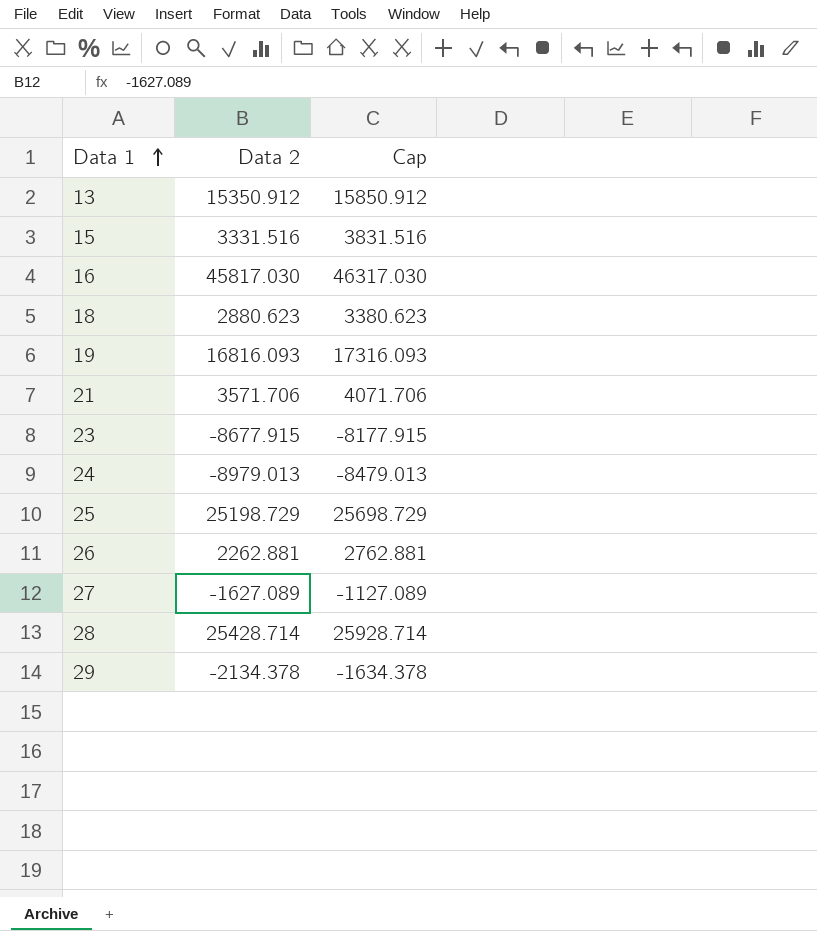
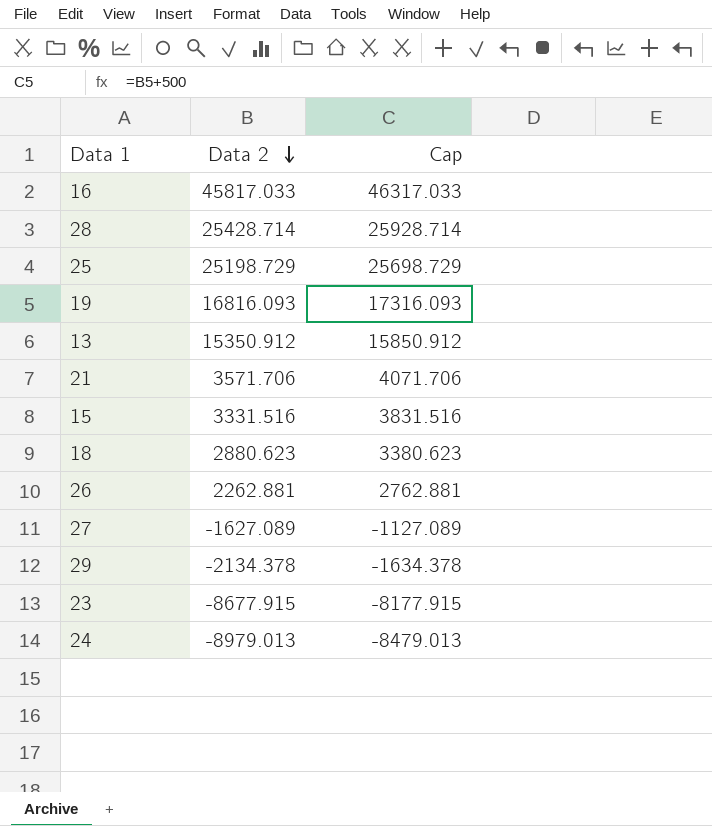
row order: Data 1 ascending -> Data 2 descending
16 | Data 2: 45817.030 -> 45817.033
16 | Cap: 46317.030 -> 46317.033

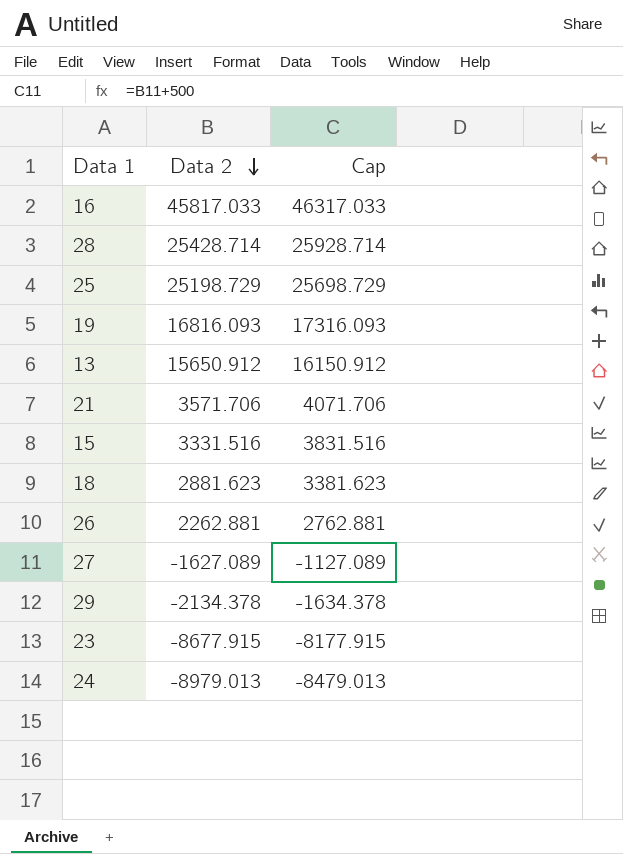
13 | Data 2: 15350.912 -> 15650.912
13 | Cap: 15850.912 -> 16150.912
18 | Data 2: 2880.623 -> 2881.623
18 | Cap: 3380.623 -> 3381.623

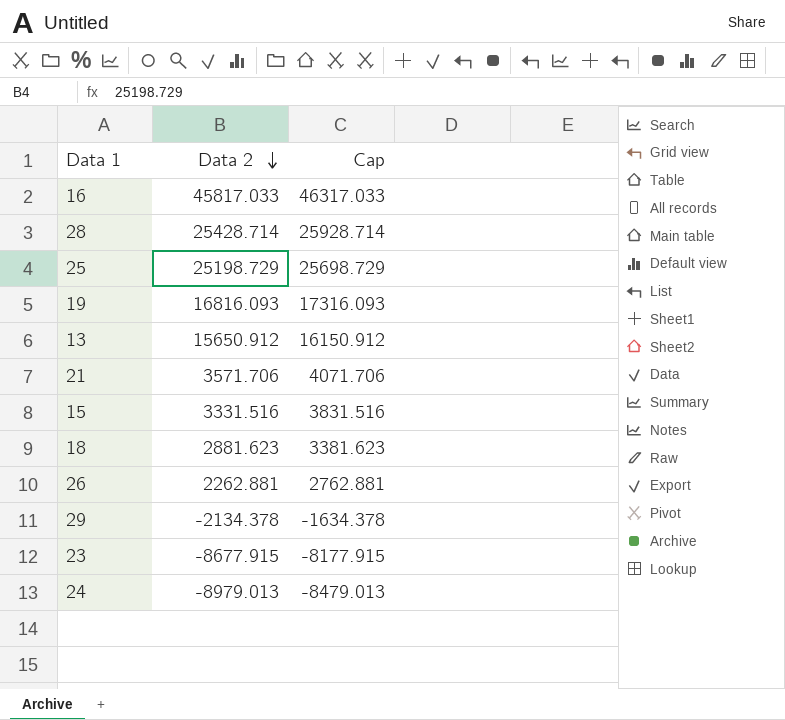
row 27: -1627.089 | -1127.089 -> none

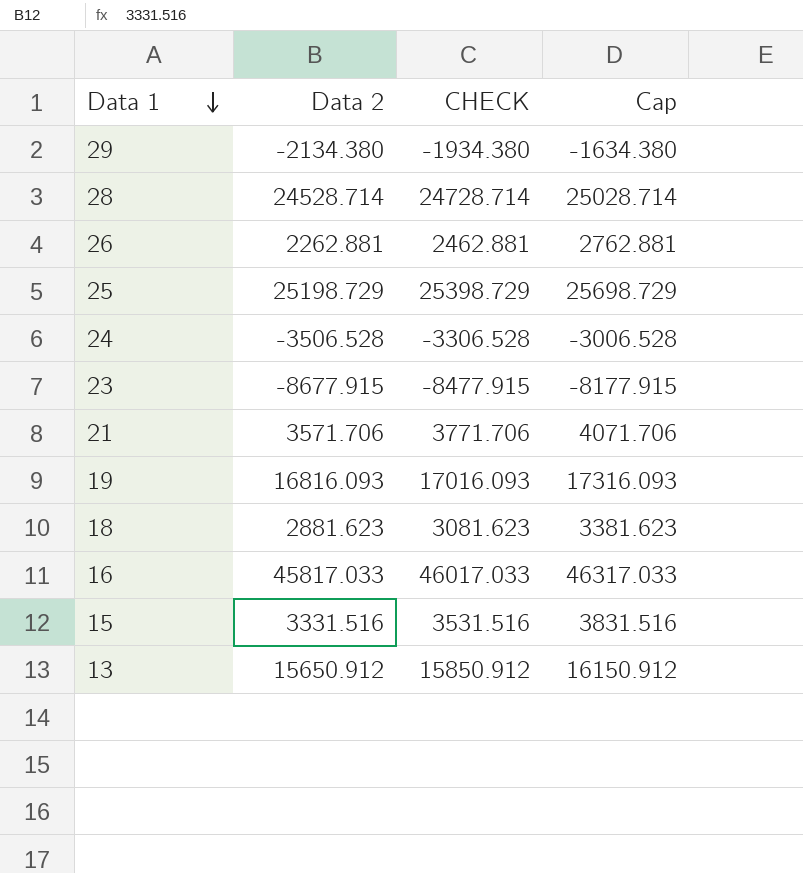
row order: Data 2 descending -> Data 1 descending
column CHECK | formula: none -> [Data 2] + 200
29 | Data 2: -2134.378 -> -2134.380
29 | Cap: -1634.378 -> -1634.380
28 | Data 2: 25428.714 -> 24528.714
28 | Cap: 25928.714 -> 25028.714
24 | Data 2: -8979.013 -> -3506.528
24 | Cap: -8479.013 -> -3006.528

